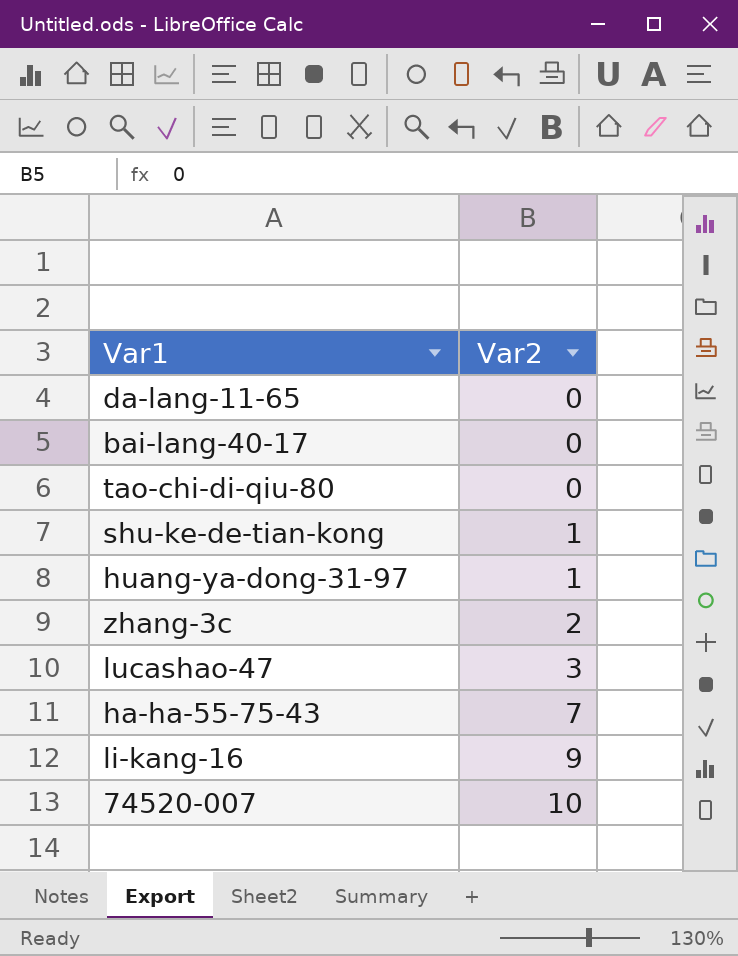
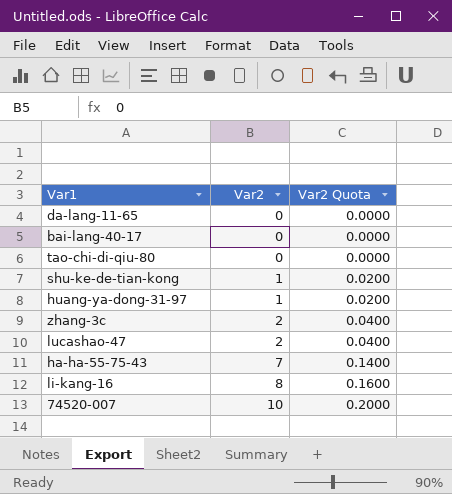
column Var2 Quota | formula: none -> [Var2] * 0.02
lucashao-47 | Var2: 3 -> 2
li-kang-16 | Var2: 9 -> 8

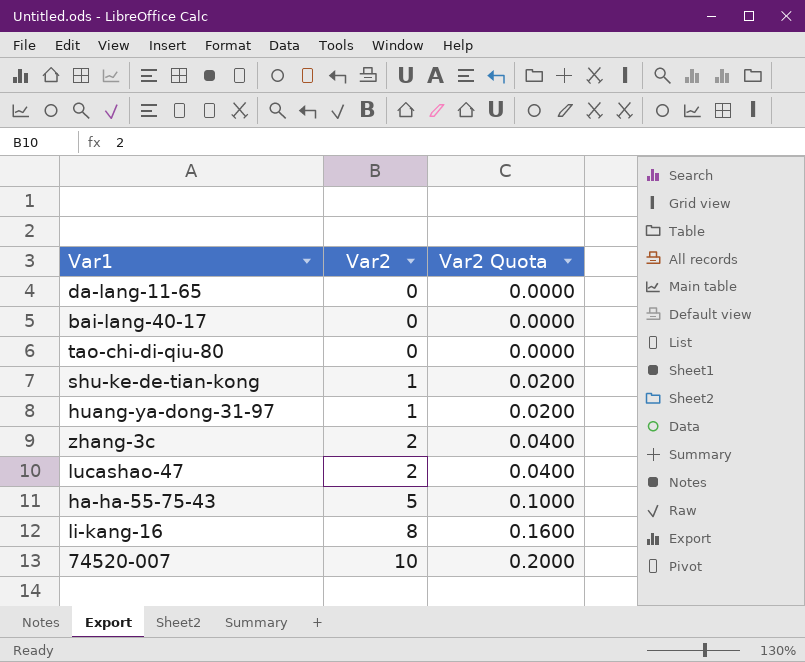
ha-ha-55-75-43 | Var2: 7 -> 5
ha-ha-55-75-43 | Var2 Quota: 0.1400 -> 0.1000

